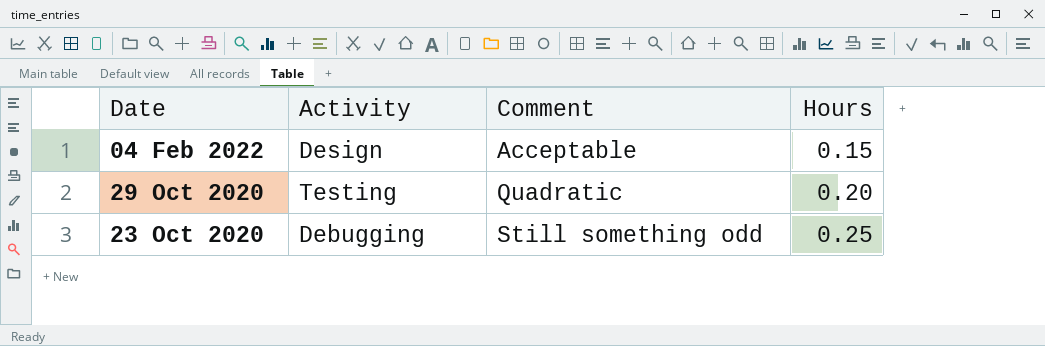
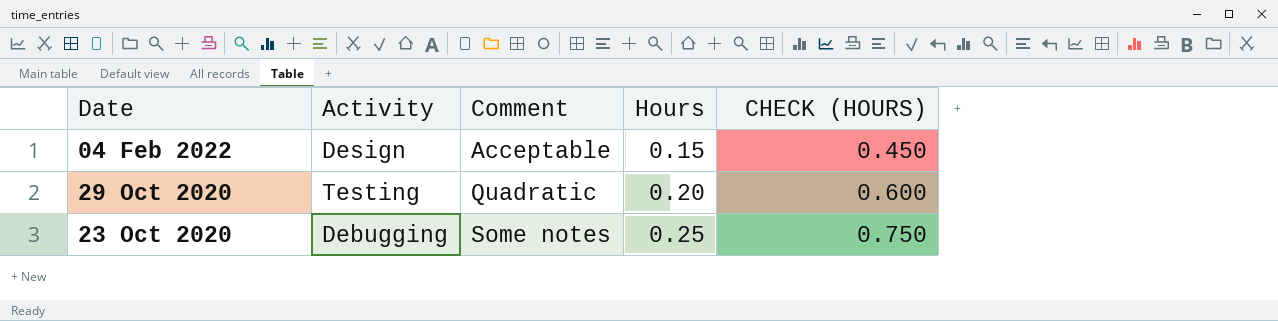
column CHECK (HOURS) | formula: none -> [Hours] * 3
23 Oct 2020 | Comment: Still something odd -> Some notes

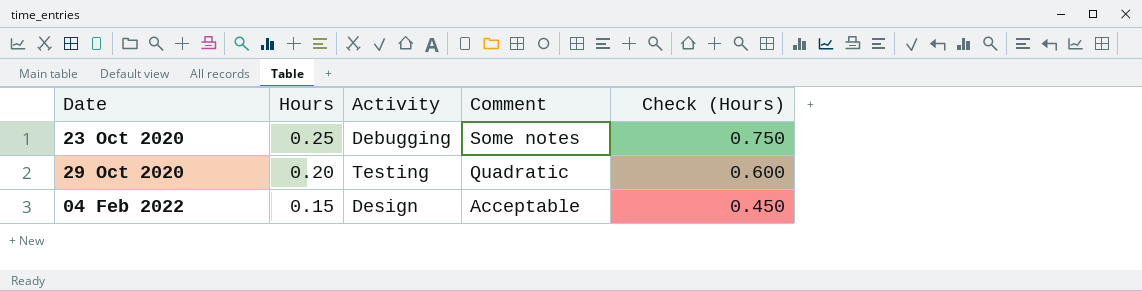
row order: Date descending -> Date ascending
column Hours | position: 4 -> 2
column name: CHECK (HOURS) -> Check (Hours)

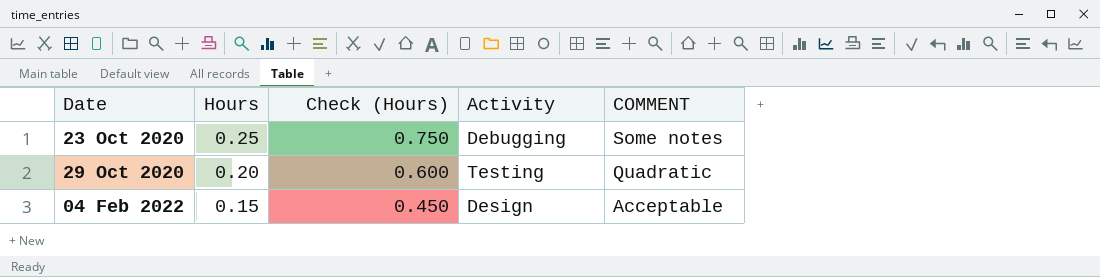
column Check (Hours) | position: 5 -> 3
column name: Comment -> COMMENT

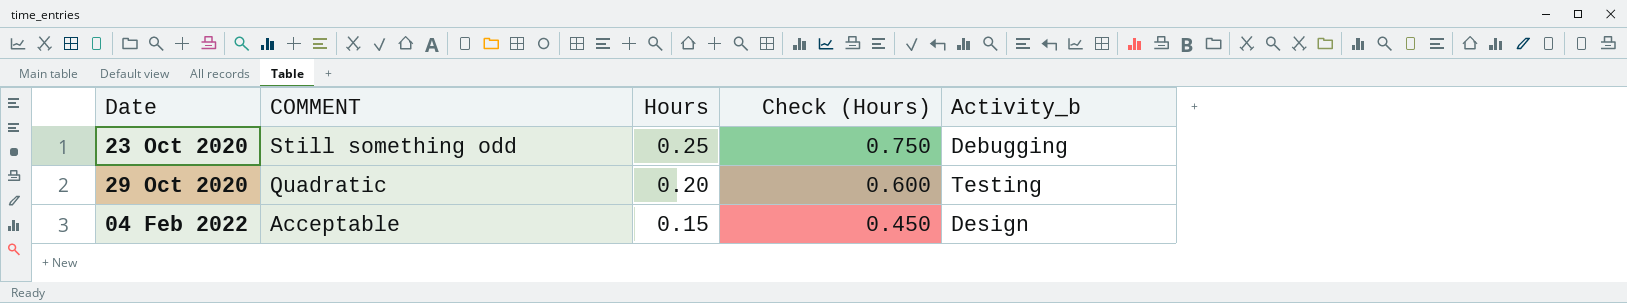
column COMMENT | position: 5 -> 2
column name: Activity -> Activity_b
23 Oct 2020 | COMMENT: Some notes -> Still something odd

